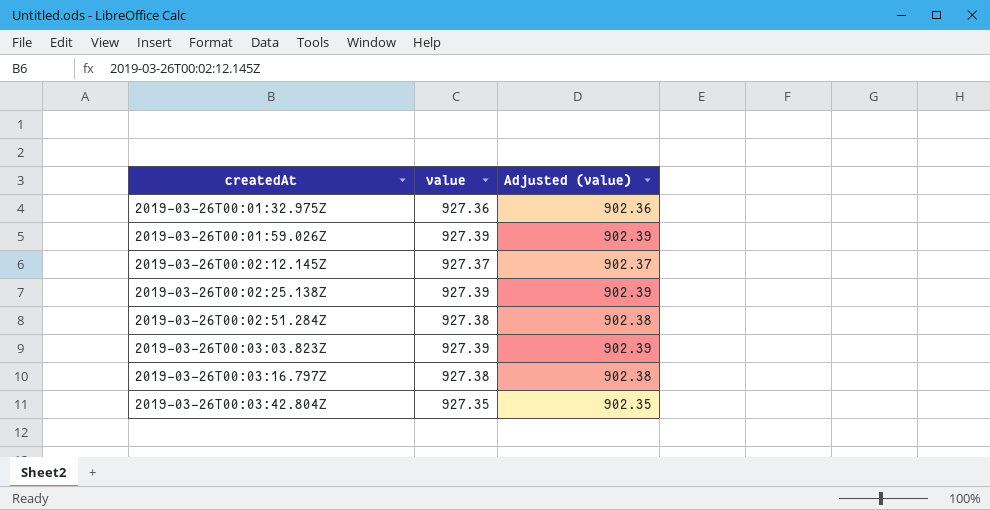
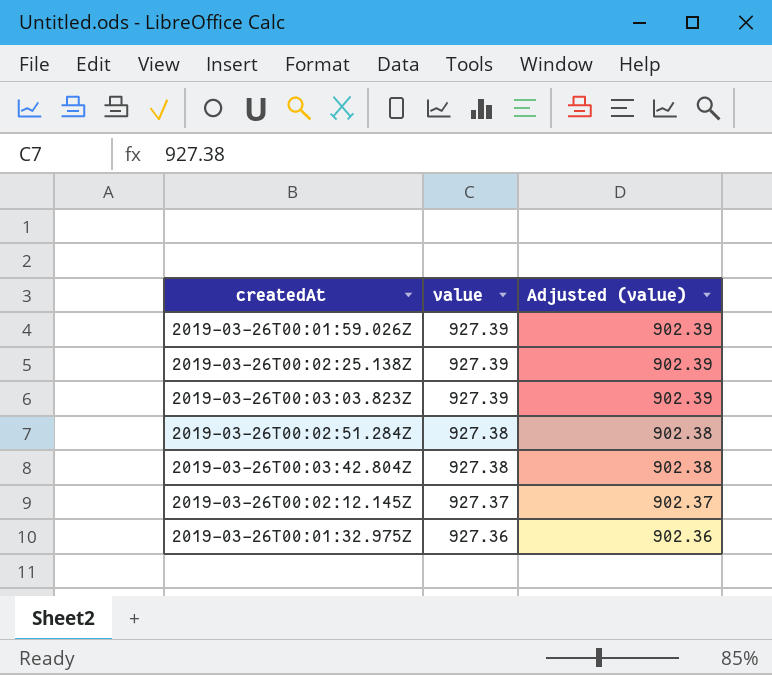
row order: createdAt ascending -> value descending
row 2019-03-26T00:03:16.797Z: 927.38 | 902.38 -> none
2019-03-26T00:03:42.804Z | value: 927.35 -> 927.38
2019-03-26T00:03:42.804Z | Adjusted (value): 902.35 -> 902.38

